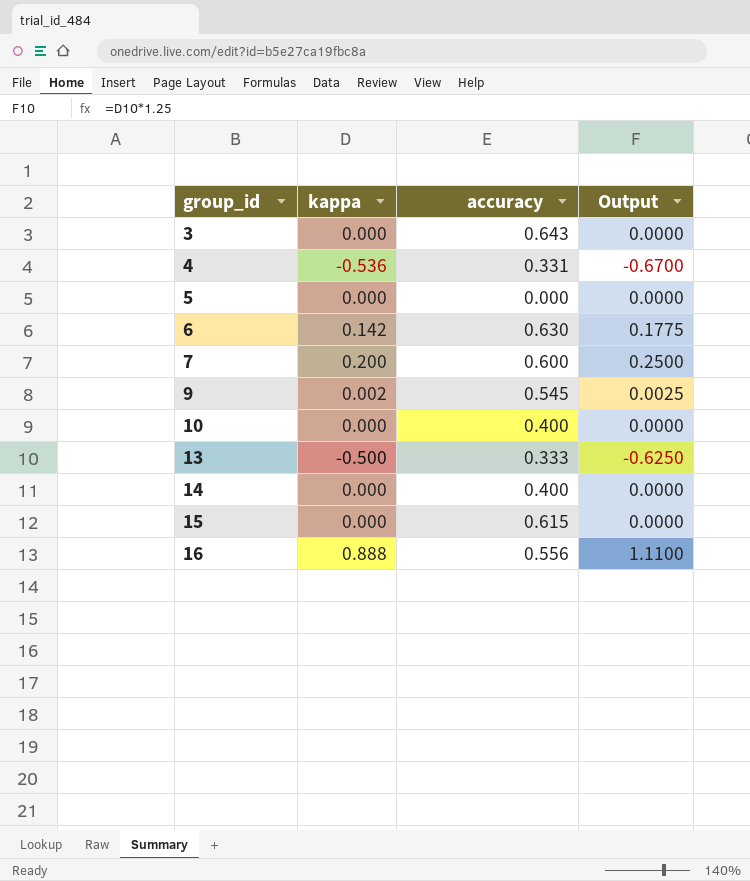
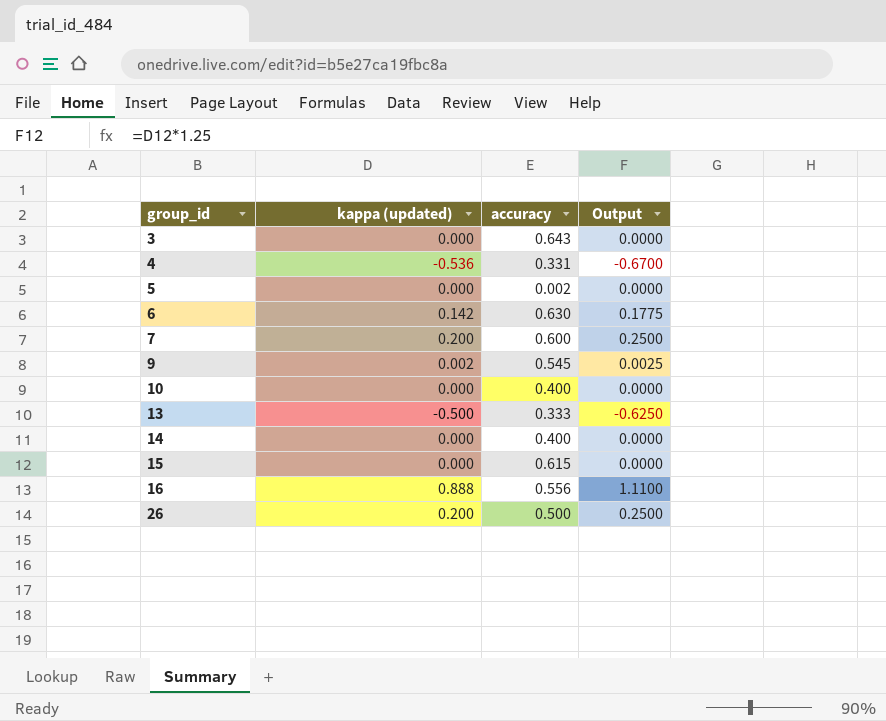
column name: kappa -> kappa (updated)
5 | accuracy: 0.000 -> 0.002
row 26: none -> 0.200 | 0.500 | 0.2500

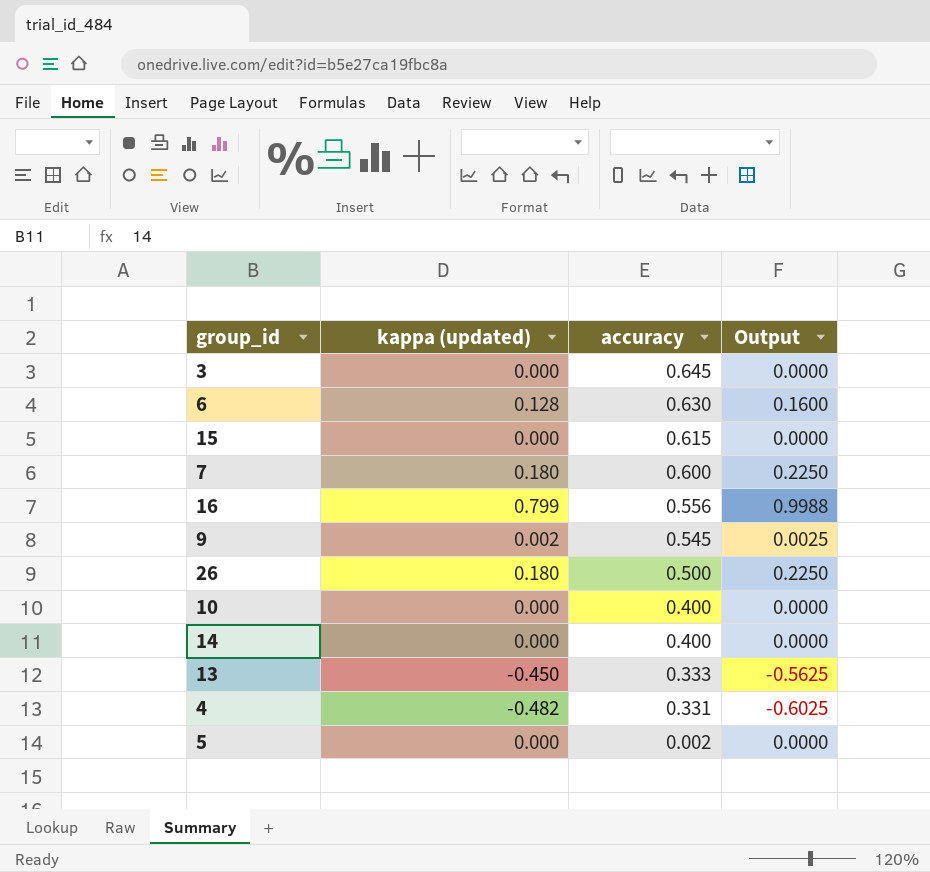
row order: group_id ascending -> accuracy descending
3 | accuracy: 0.643 -> 0.645
6 | kappa (updated): 0.142 -> 0.128
6 | Output: 0.1775 -> 0.1600
7 | kappa (updated): 0.200 -> 0.180
7 | Output: 0.2500 -> 0.2250
16 | kappa (updated): 0.888 -> 0.799
16 | Output: 1.1100 -> 0.9988
26 | kappa (updated): 0.200 -> 0.180
26 | Output: 0.2500 -> 0.2250
13 | kappa (updated): -0.500 -> -0.450
13 | Output: -0.6250 -> -0.5625
4 | kappa (updated): -0.536 -> -0.482
4 | Output: -0.6700 -> -0.6025

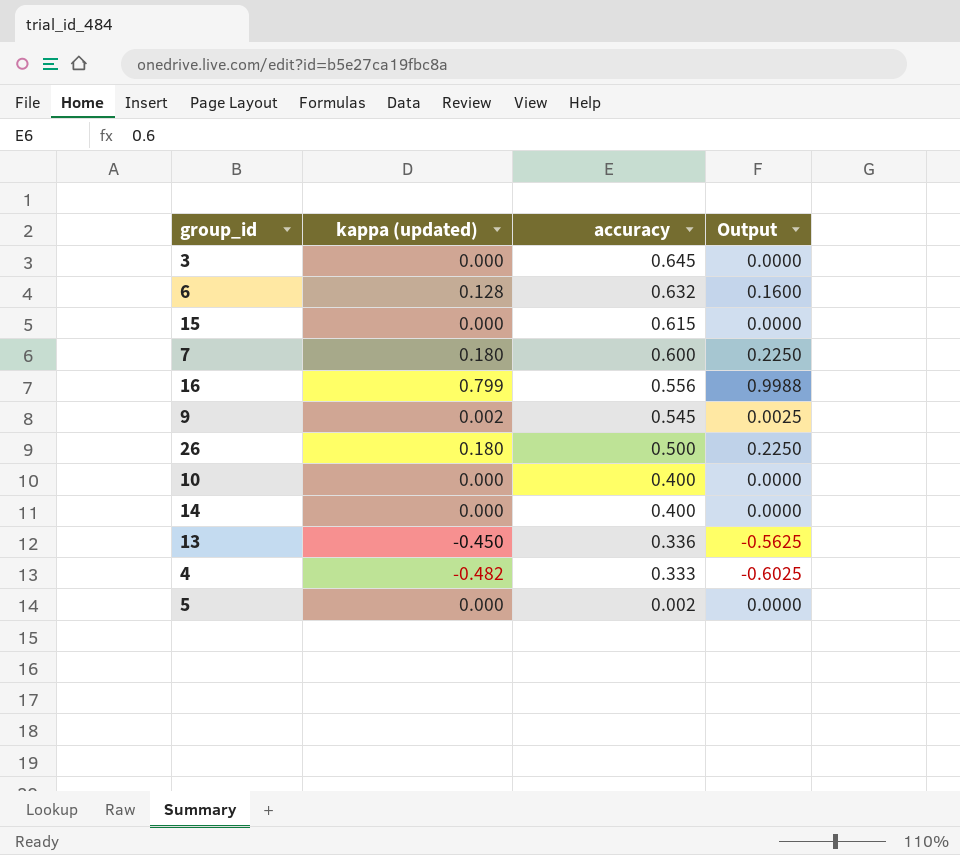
6 | accuracy: 0.630 -> 0.632
13 | accuracy: 0.333 -> 0.336
4 | accuracy: 0.331 -> 0.333

